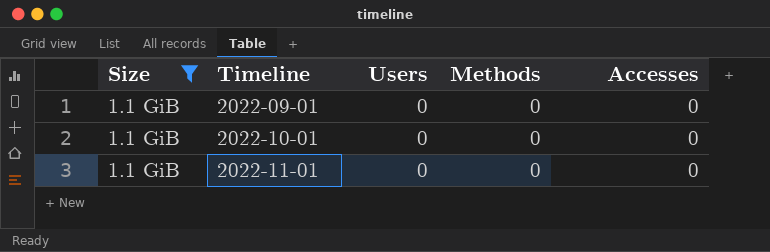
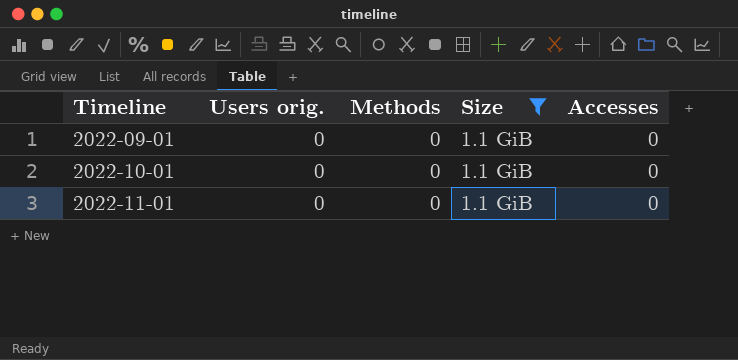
column name: Users -> Users orig.
column Size | position: 1 -> 4

